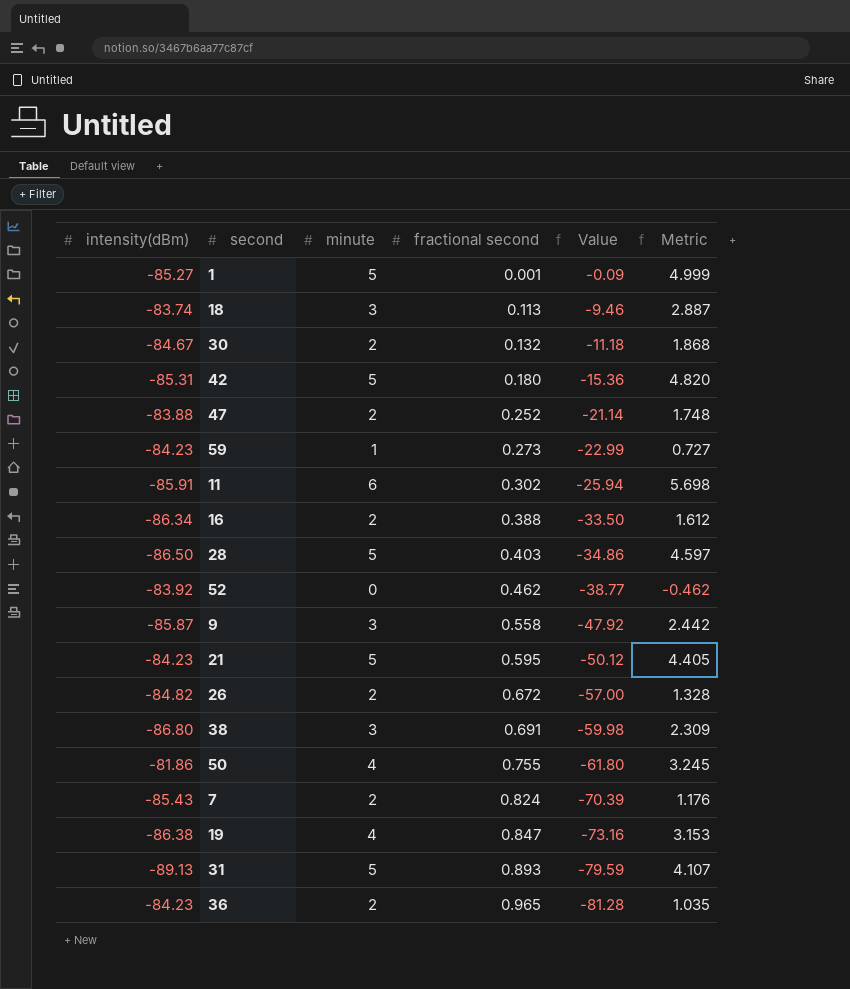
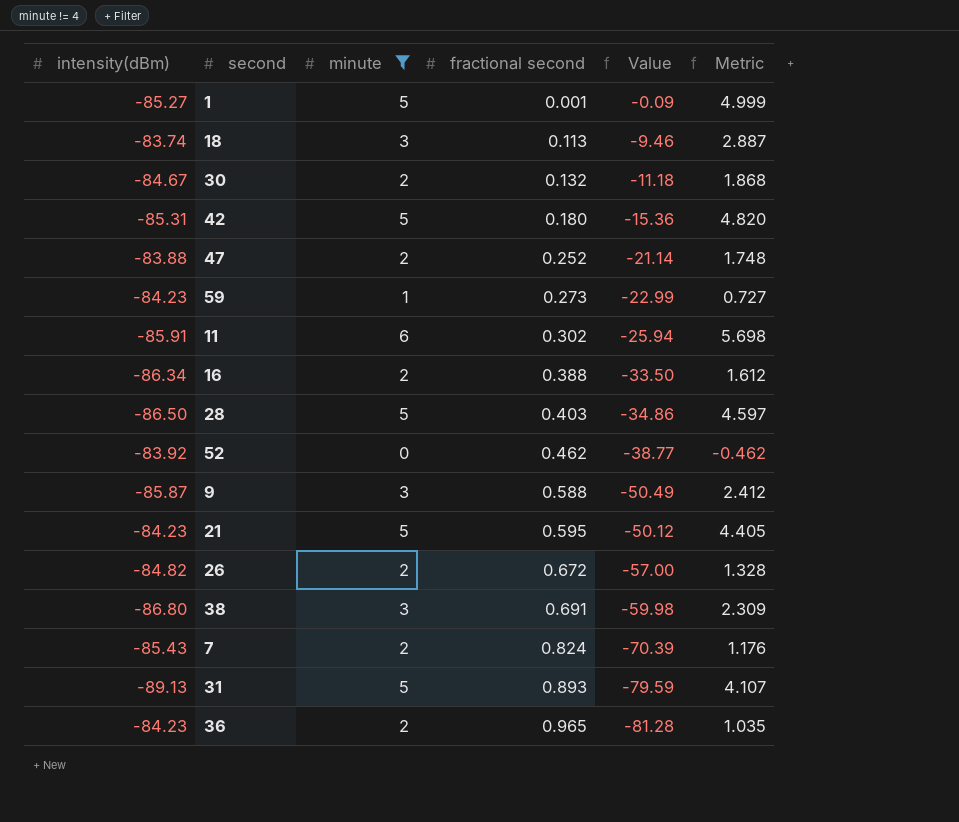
filter: none -> minute != 4
9 | fractional second: 0.558 -> 0.588
9 | Value: -47.92 -> -50.49
9 | Metric: 2.442 -> 2.412

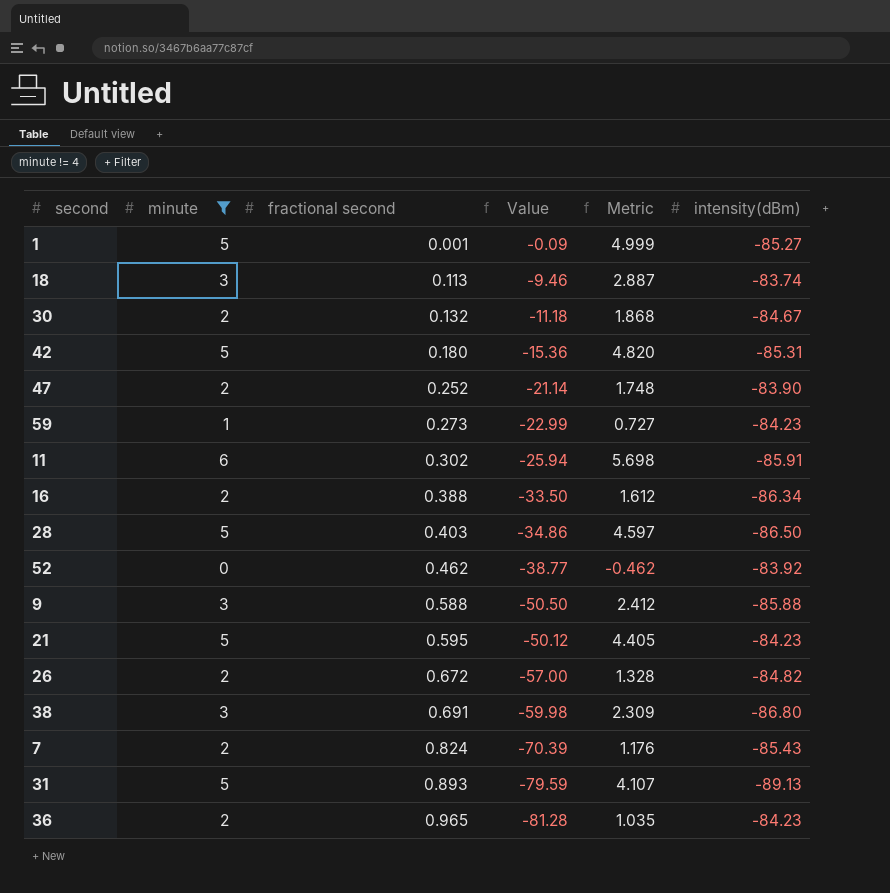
column intensity(dBm) | position: 1 -> 6
47 | intensity(dBm): -83.88 -> -83.90
9 | Value: -50.49 -> -50.50
9 | intensity(dBm): -85.87 -> -85.88

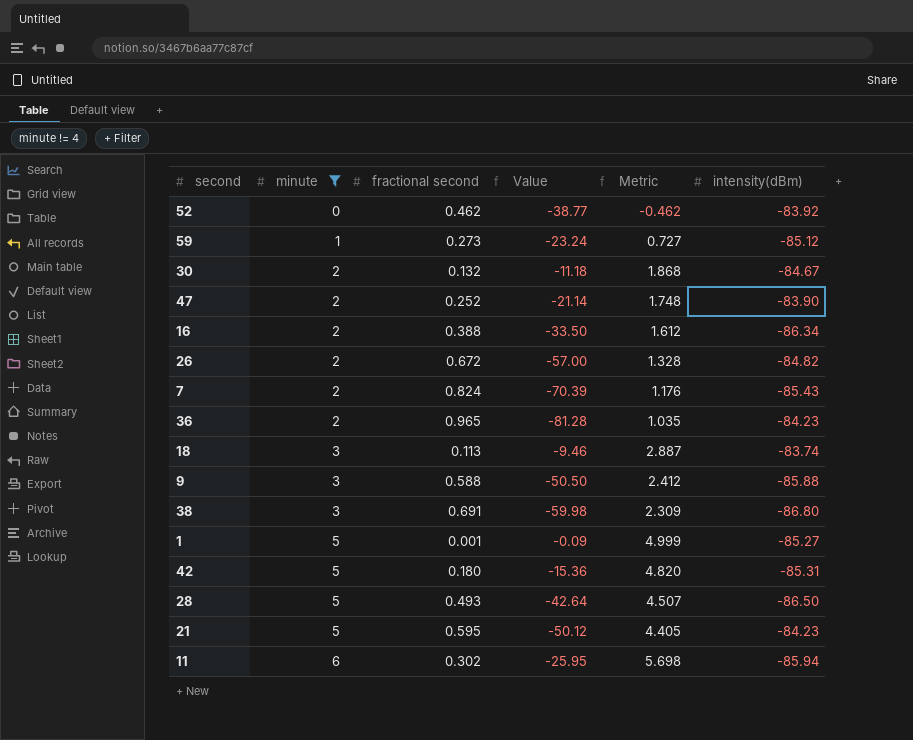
row order: fractional second ascending -> minute ascending
row 31: 5 | 0.893 | -79.59 | 4.107 | -89.13 -> none
59 | Value: -22.99 -> -23.24
59 | intensity(dBm): -84.23 -> -85.12
28 | fractional second: 0.403 -> 0.493
28 | Value: -34.86 -> -42.64
28 | Metric: 4.597 -> 4.507
11 | Value: -25.94 -> -25.95
11 | intensity(dBm): -85.91 -> -85.94

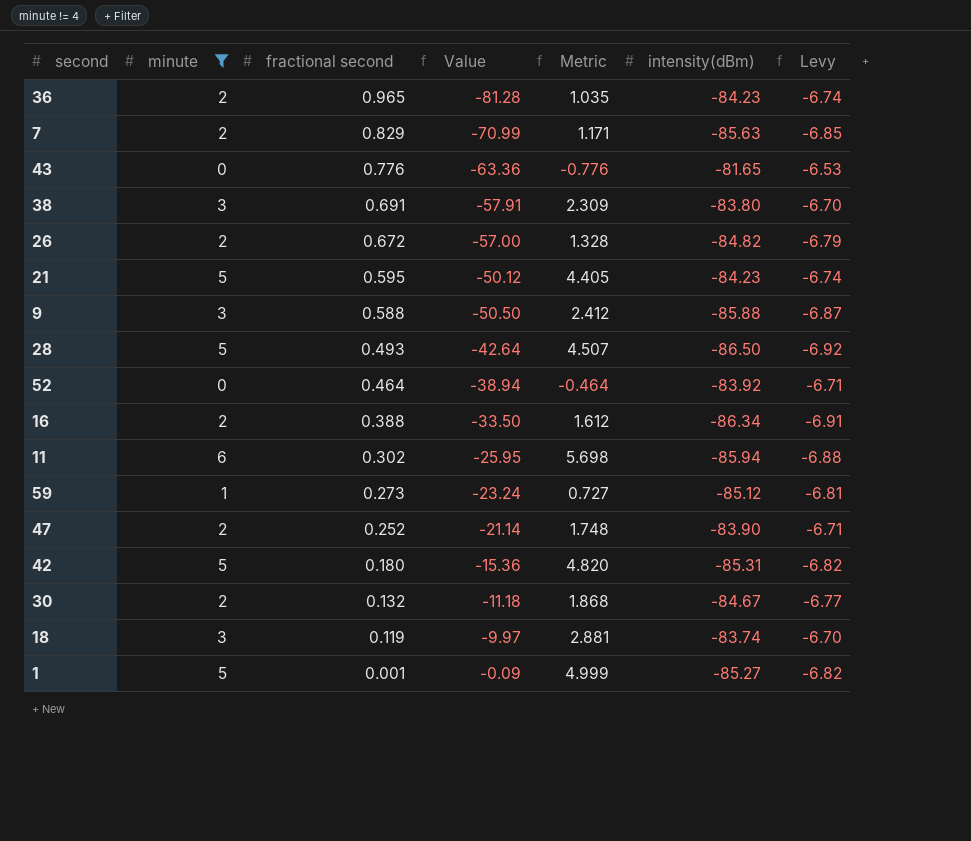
row order: minute ascending -> fractional second descending
column Levy | formula: none -> [intensity(dBm)] * 0.08
7 | fractional second: 0.824 -> 0.829
7 | Value: -70.39 -> -70.99
7 | Metric: 1.176 -> 1.171
7 | intensity(dBm): -85.43 -> -85.63
row 43: none -> 0 | 0.776 | -63.36 | -0.776 | -81.65 | -6.53
38 | Value: -59.98 -> -57.91
38 | intensity(dBm): -86.80 -> -83.80
52 | fractional second: 0.462 -> 0.464
52 | Value: -38.77 -> -38.94
52 | Metric: -0.462 -> -0.464
18 | fractional second: 0.113 -> 0.119
18 | Value: -9.46 -> -9.97
18 | Metric: 2.887 -> 2.881

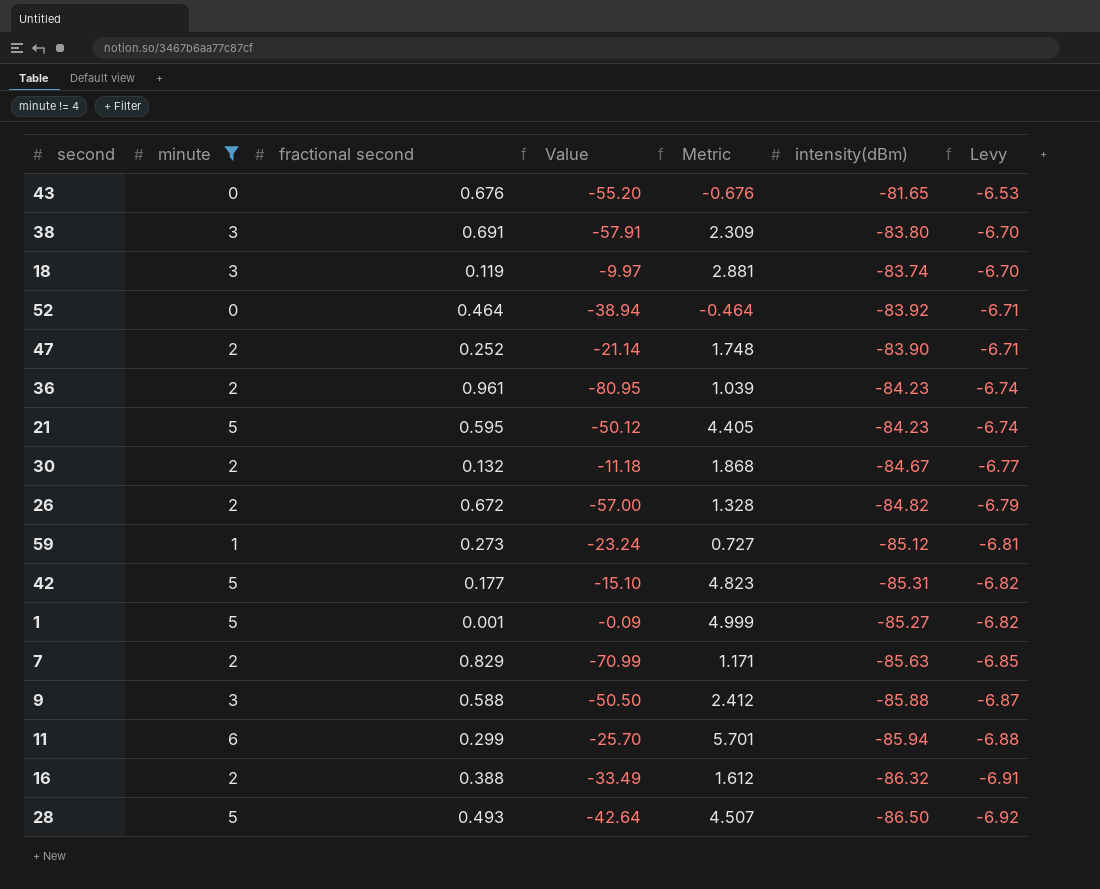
row order: fractional second descending -> Levy descending
43 | fractional second: 0.776 -> 0.676
43 | Value: -63.36 -> -55.20
43 | Metric: -0.776 -> -0.676
36 | fractional second: 0.965 -> 0.961
36 | Value: -81.28 -> -80.95
36 | Metric: 1.035 -> 1.039
42 | fractional second: 0.180 -> 0.177
42 | Value: -15.36 -> -15.10
42 | Metric: 4.820 -> 4.823
11 | fractional second: 0.302 -> 0.299
11 | Value: -25.95 -> -25.70
11 | Metric: 5.698 -> 5.701
16 | Value: -33.50 -> -33.49
16 | intensity(dBm): -86.34 -> -86.32

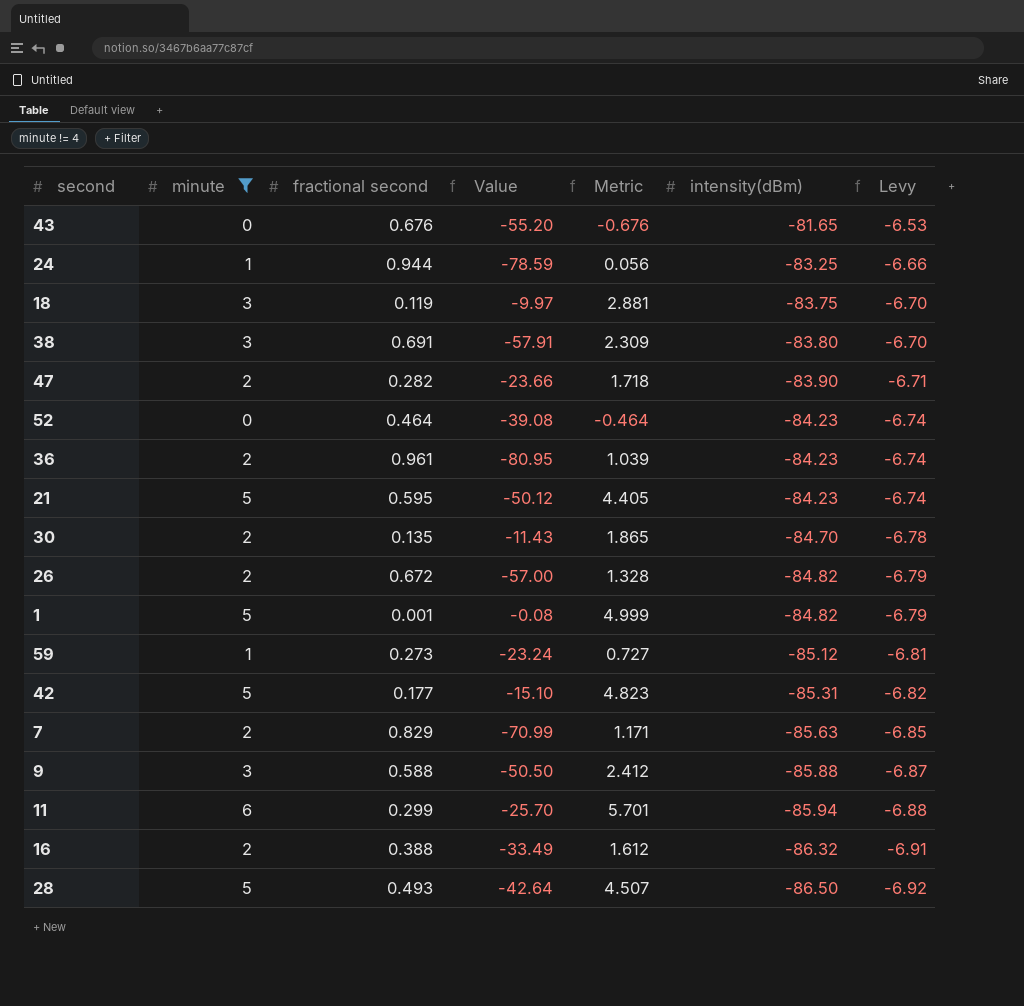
row order: Levy descending -> intensity(dBm) descending
row 24: none -> 1 | 0.944 | -78.59 | 0.056 | -83.25 | -6.66
18 | intensity(dBm): -83.74 -> -83.75
47 | fractional second: 0.252 -> 0.282
47 | Value: -21.14 -> -23.66
47 | Metric: 1.748 -> 1.718
52 | Value: -38.94 -> -39.08
52 | intensity(dBm): -83.92 -> -84.23
52 | Levy: -6.71 -> -6.74
30 | fractional second: 0.132 -> 0.135
30 | Value: -11.18 -> -11.43
30 | Metric: 1.868 -> 1.865
30 | intensity(dBm): -84.67 -> -84.70
30 | Levy: -6.77 -> -6.78
1 | Value: -0.09 -> -0.08
1 | intensity(dBm): -85.27 -> -84.82
1 | Levy: -6.82 -> -6.79

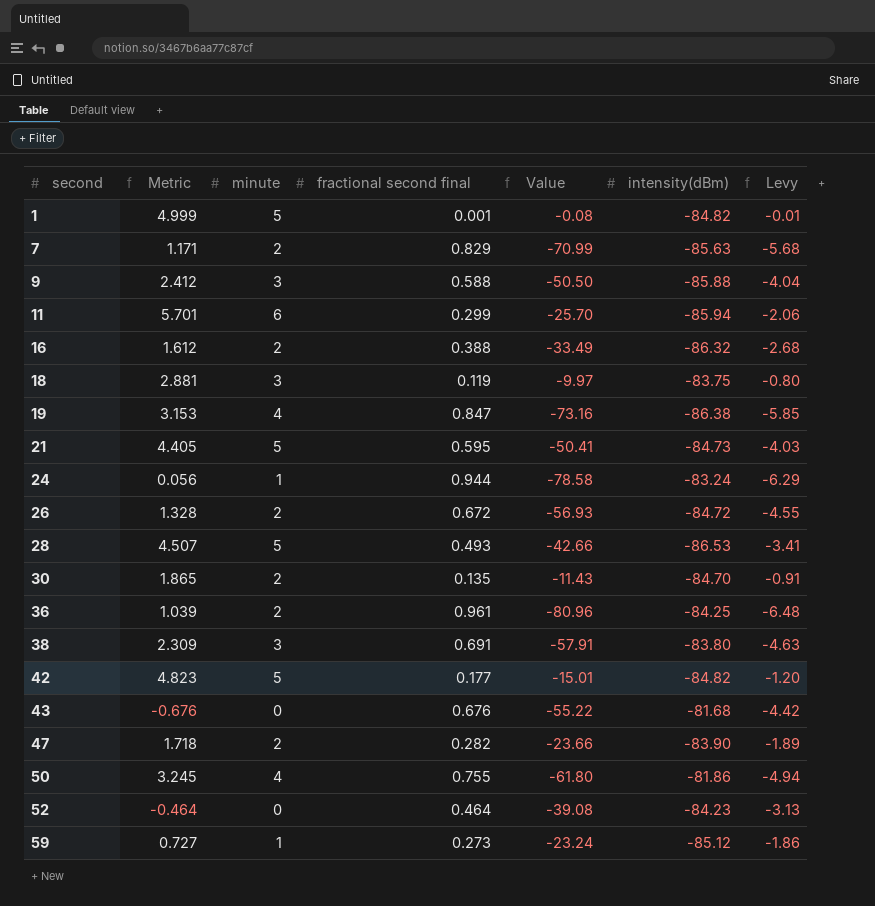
filter: minute != 4 -> none
row order: intensity(dBm) descending -> second ascending
column Metric | position: 5 -> 2
column name: fractional second -> fractional second final
column Levy | formula: [intensity(dBm)] * 0.08 -> [Value] * 0.08
21 | Value: -50.12 -> -50.41
21 | intensity(dBm): -84.23 -> -84.73
24 | Value: -78.59 -> -78.58
24 | intensity(dBm): -83.25 -> -83.24
26 | Value: -57.00 -> -56.93
26 | intensity(dBm): -84.82 -> -84.72
28 | Value: -42.64 -> -42.66
28 | intensity(dBm): -86.50 -> -86.53
36 | Value: -80.95 -> -80.96
36 | intensity(dBm): -84.23 -> -84.25
42 | Value: -15.10 -> -15.01
42 | intensity(dBm): -85.31 -> -84.82
43 | Value: -55.20 -> -55.22
43 | intensity(dBm): -81.65 -> -81.68

